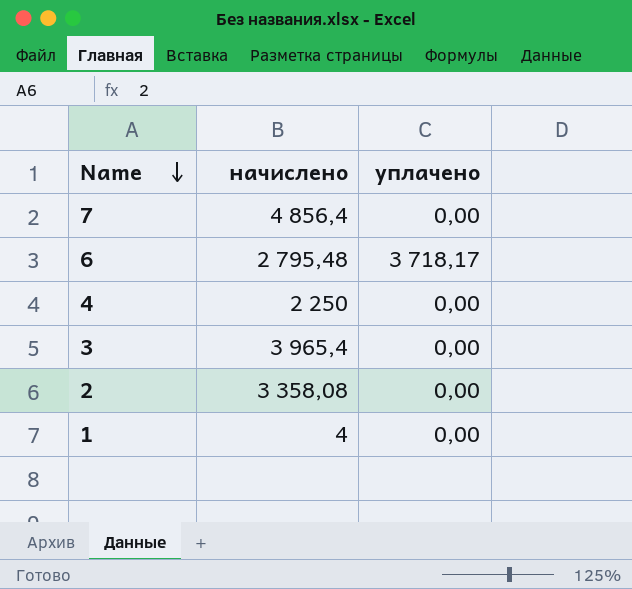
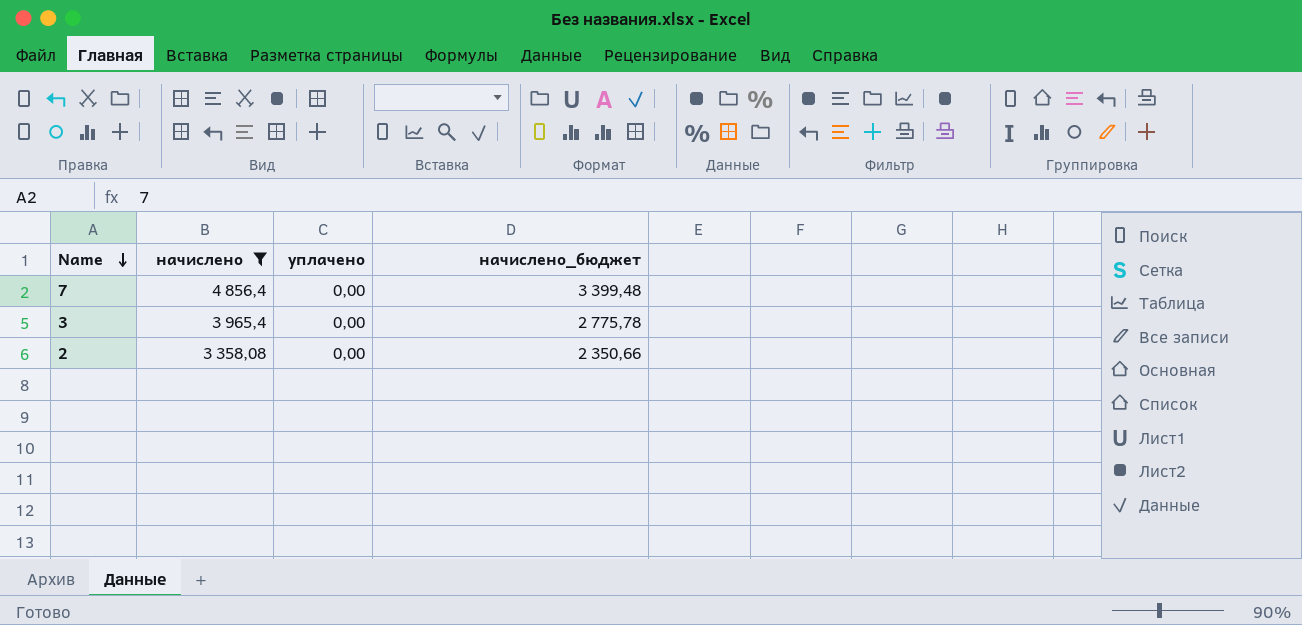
filter: none -> начислено >= 3 358,08
column начислено_бюджет | formula: none -> [начислено] * 0,7

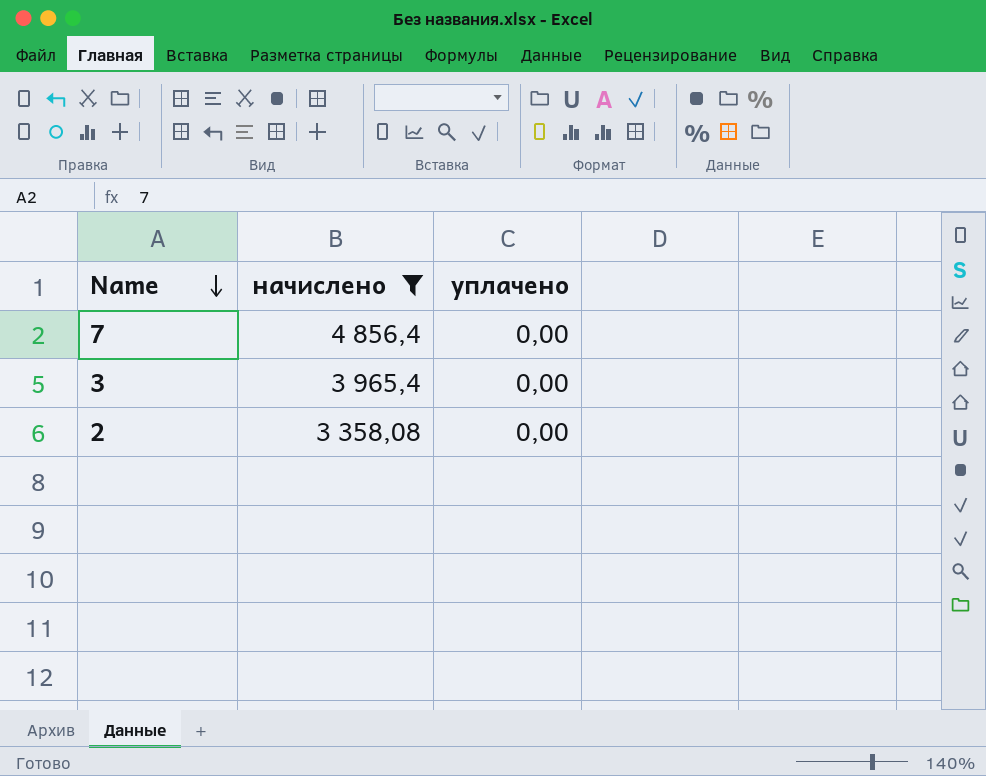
column начислено_бюджет | formula: [начислено] * 0,7 -> none

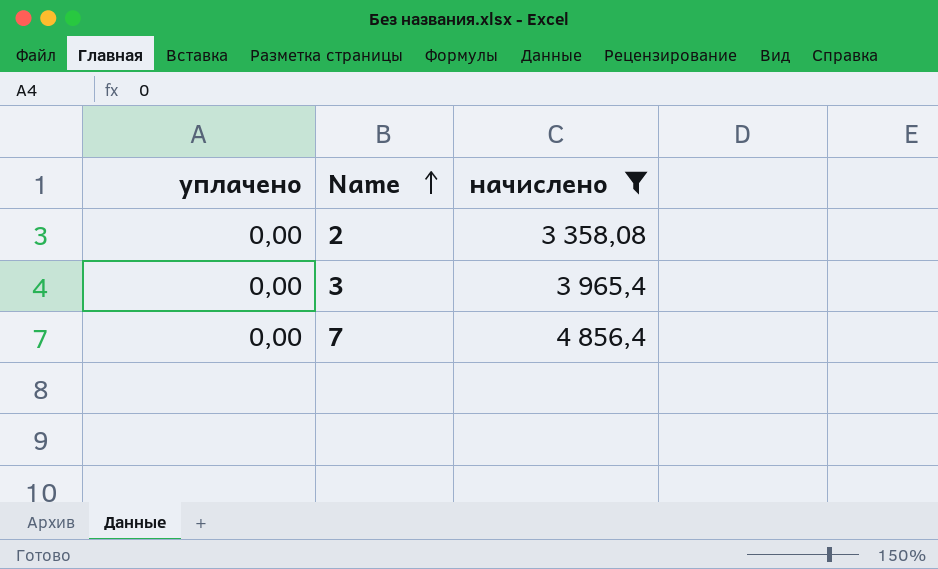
row order: Name descending -> Name ascending
column уплачено | position: 3 -> 1

